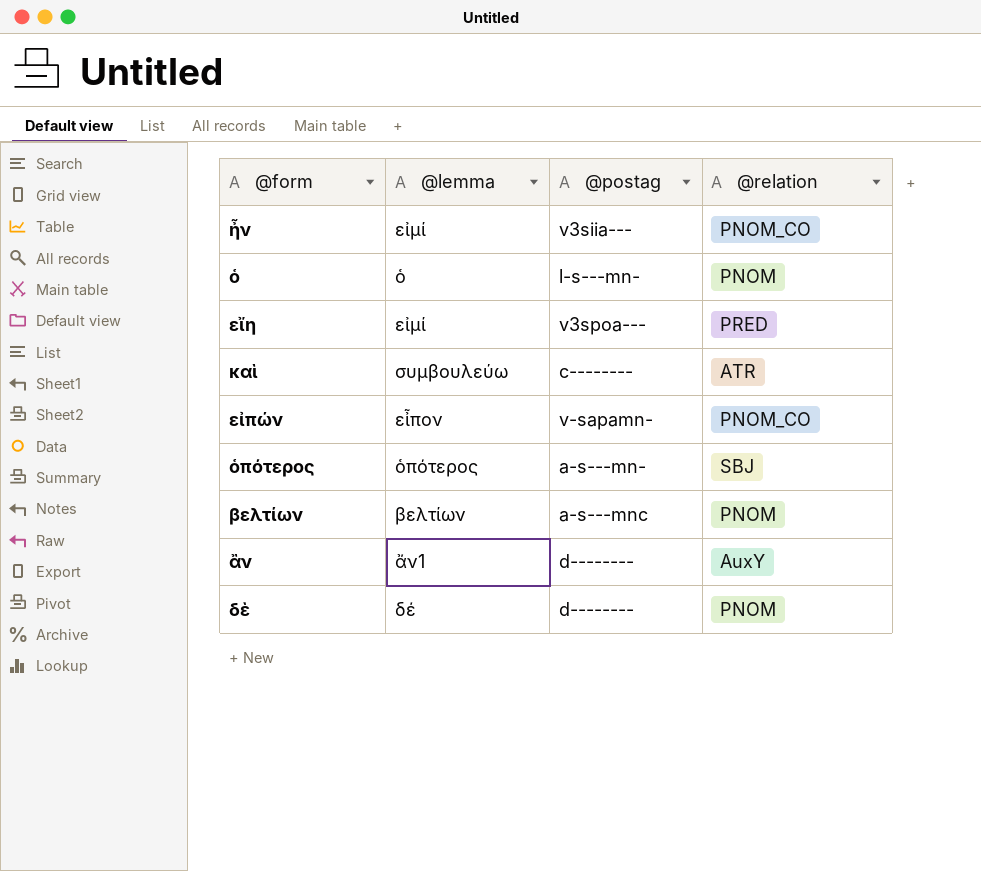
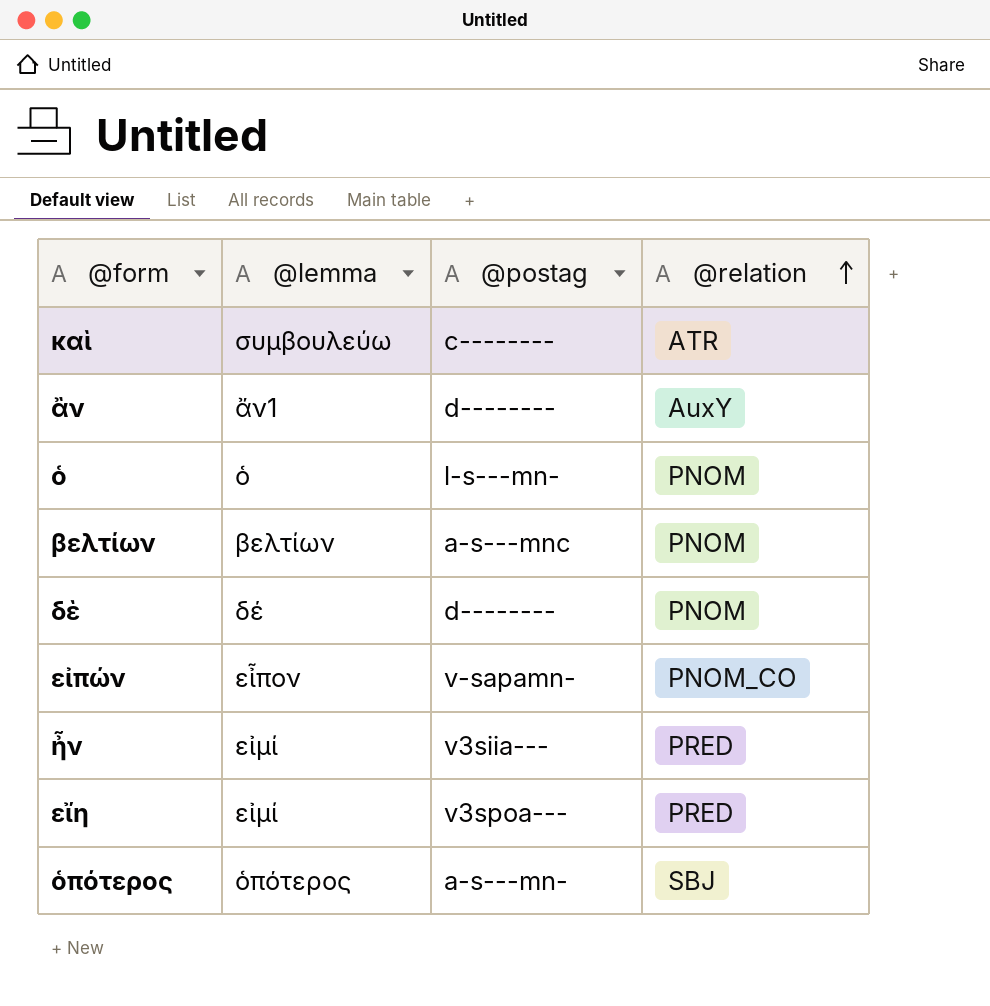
row order: none -> @relation ascending
ἦν | @relation: PNOM_CO -> PRED

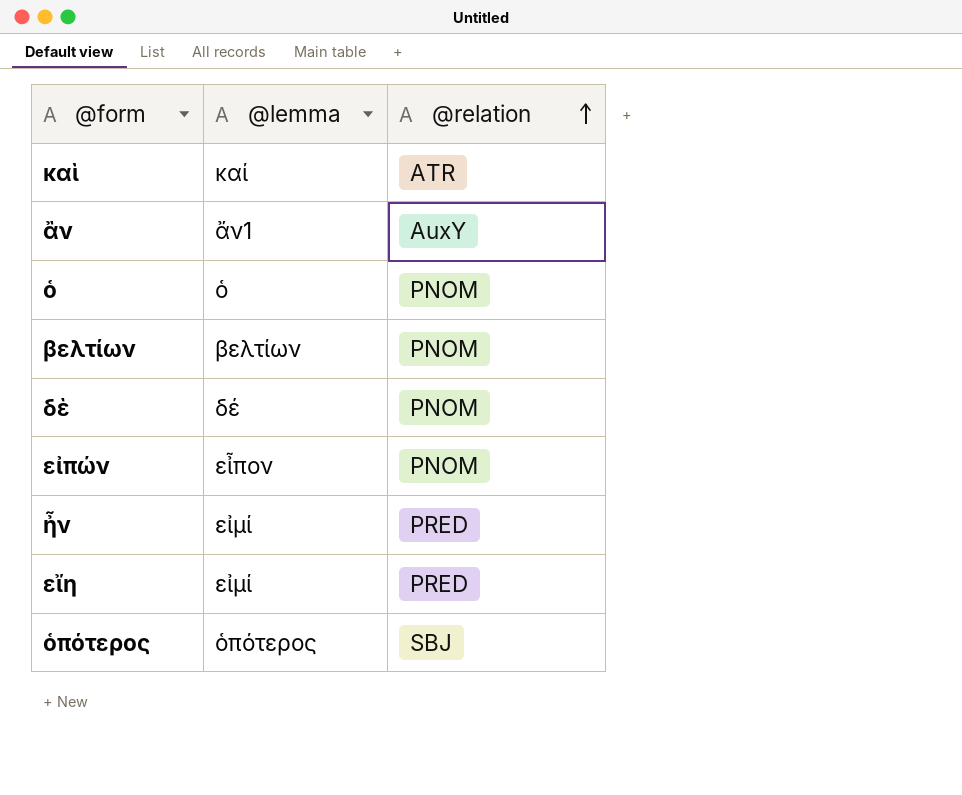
column @postag | position: 3 -> none
καὶ | @lemma: συμβουλεύω -> καί
εἰπών | @relation: PNOM_CO -> PNOM

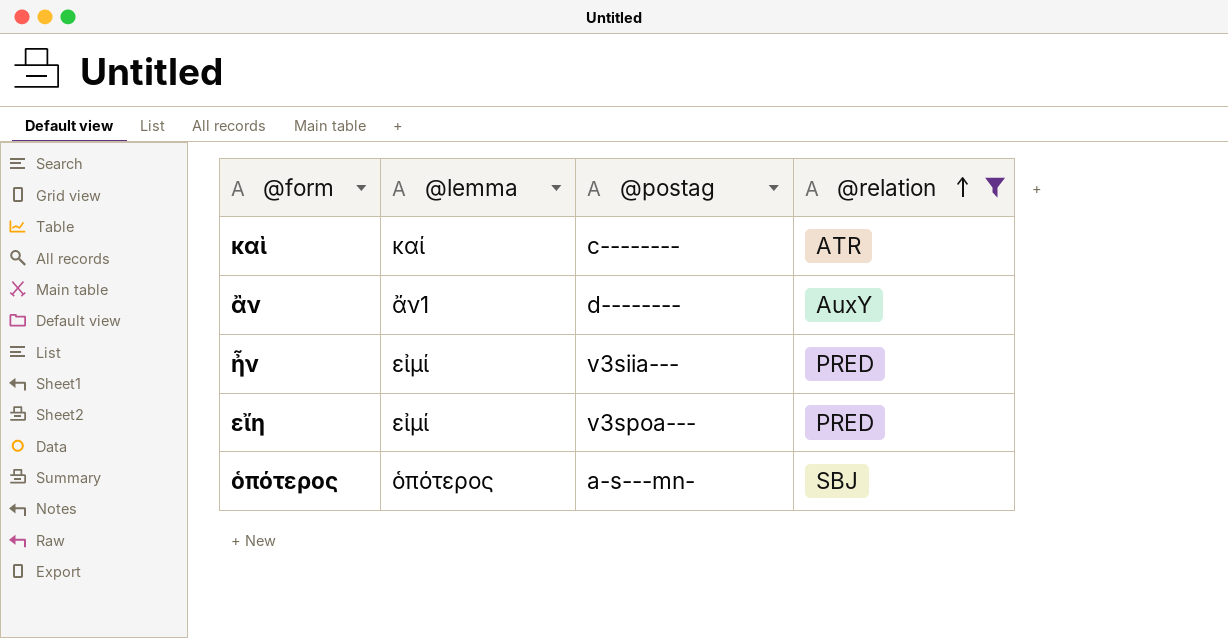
filter: none -> @relation != PNOM
column @postag | position: none -> 3

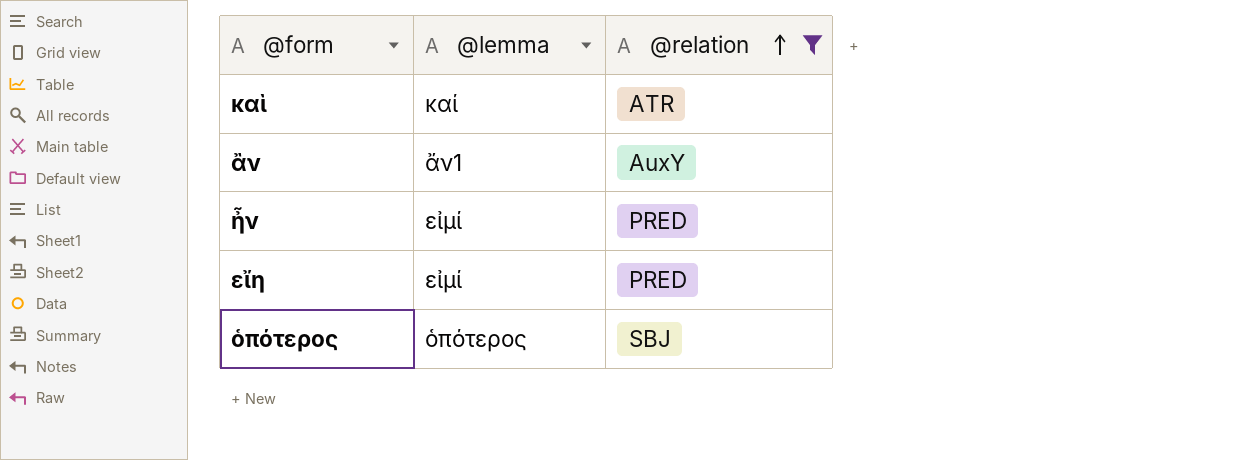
column @postag | position: 3 -> none

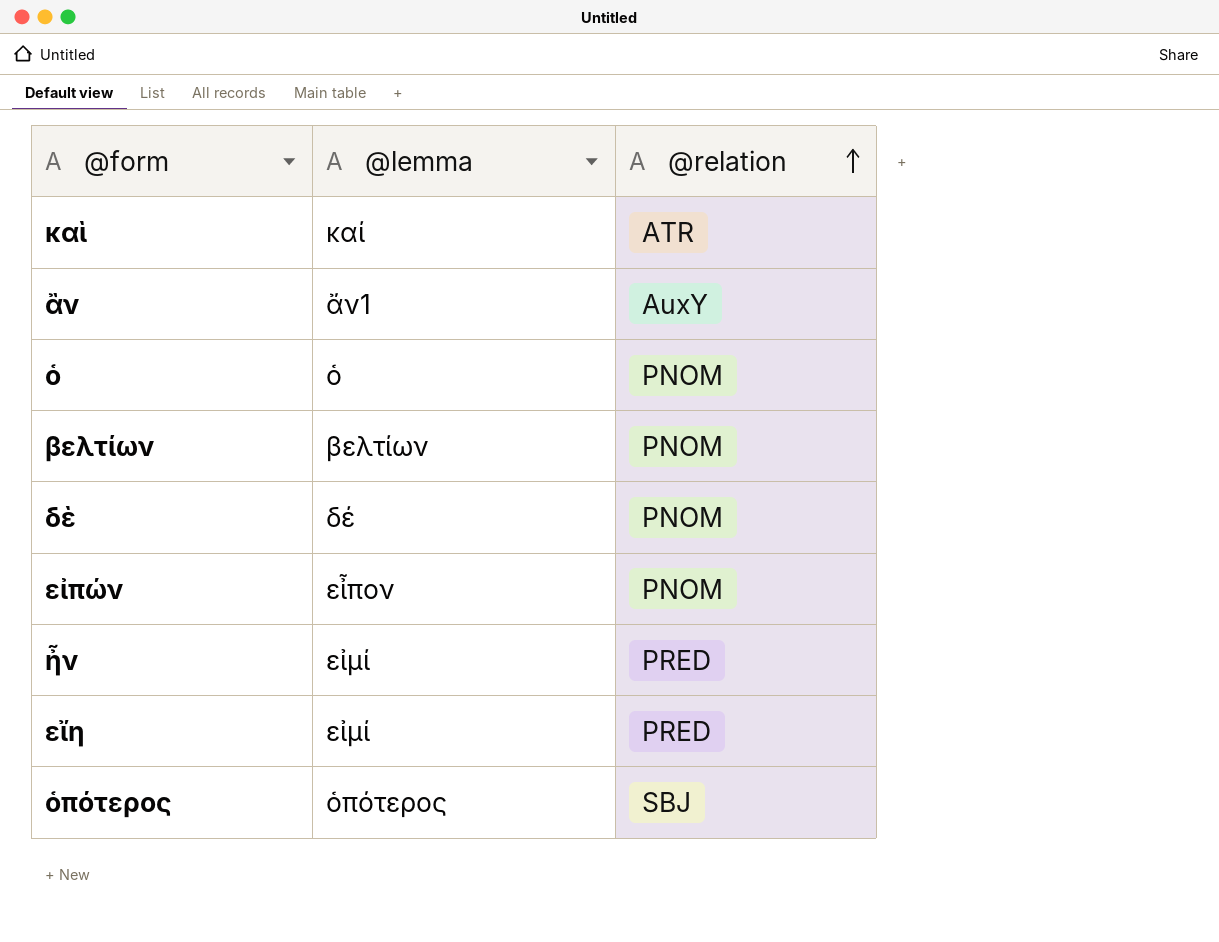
filter: @relation != PNOM -> none

